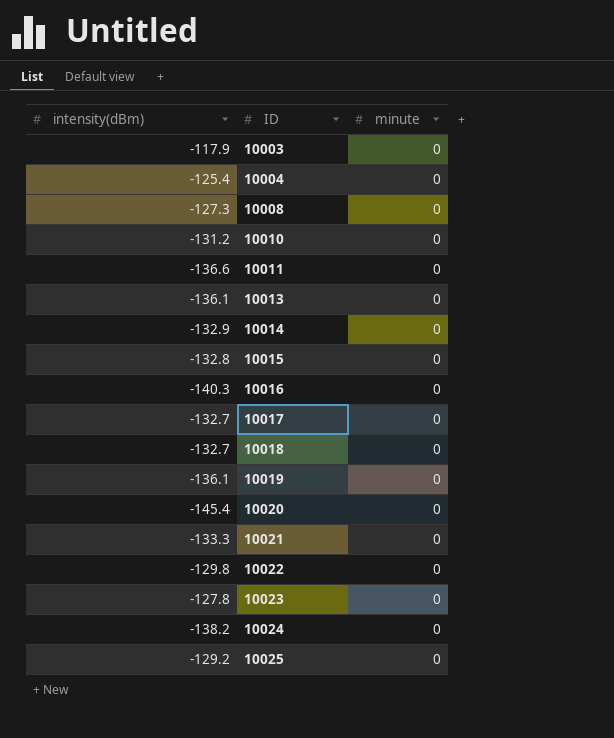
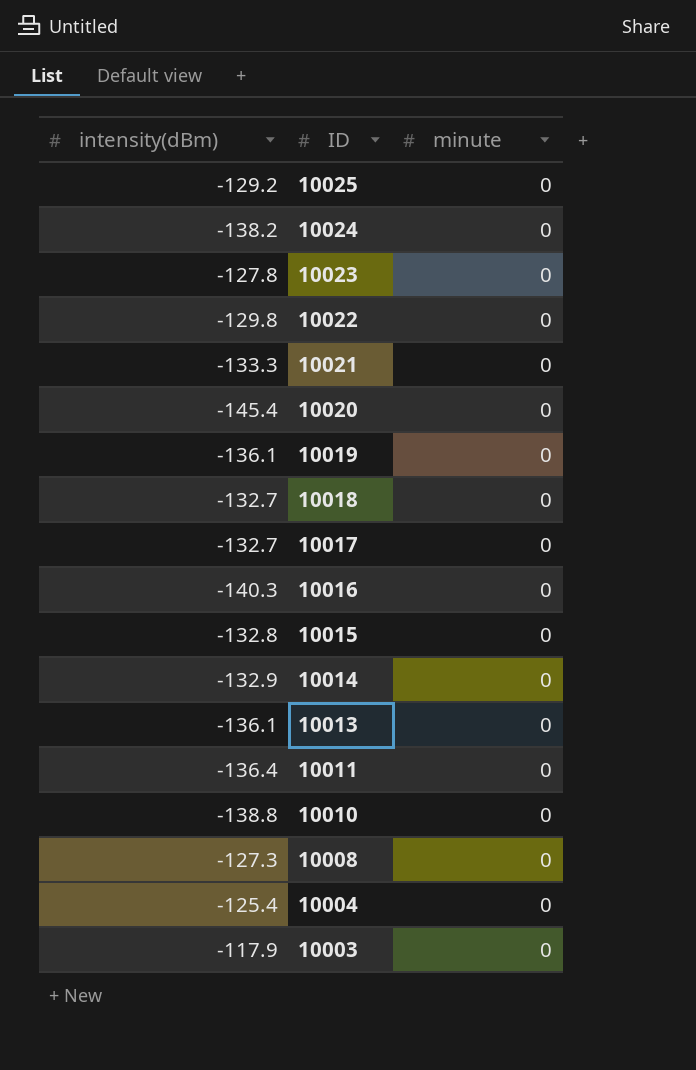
row order: ID ascending -> ID descending
10011 | intensity(dBm): -136.6 -> -136.4
10010 | intensity(dBm): -131.2 -> -138.8

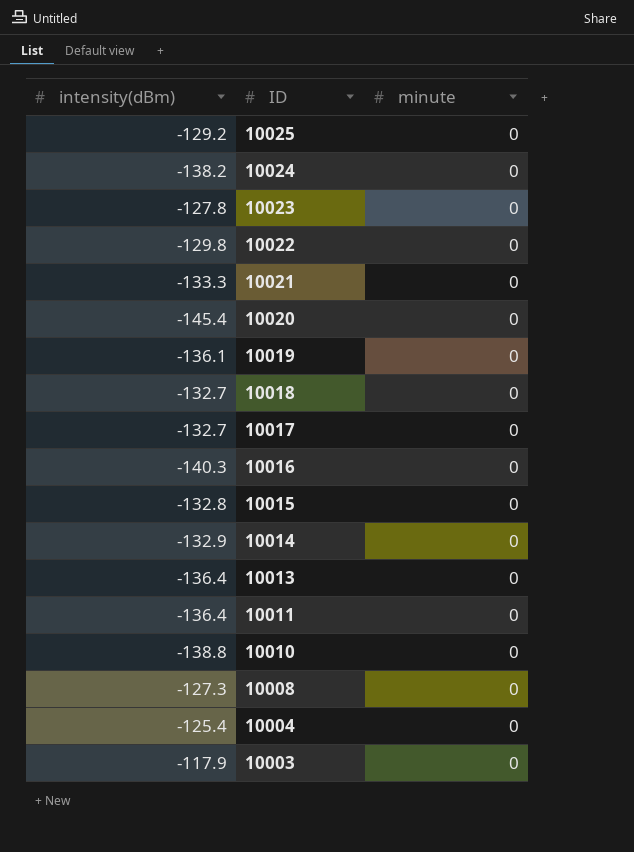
10013 | intensity(dBm): -136.1 -> -136.4

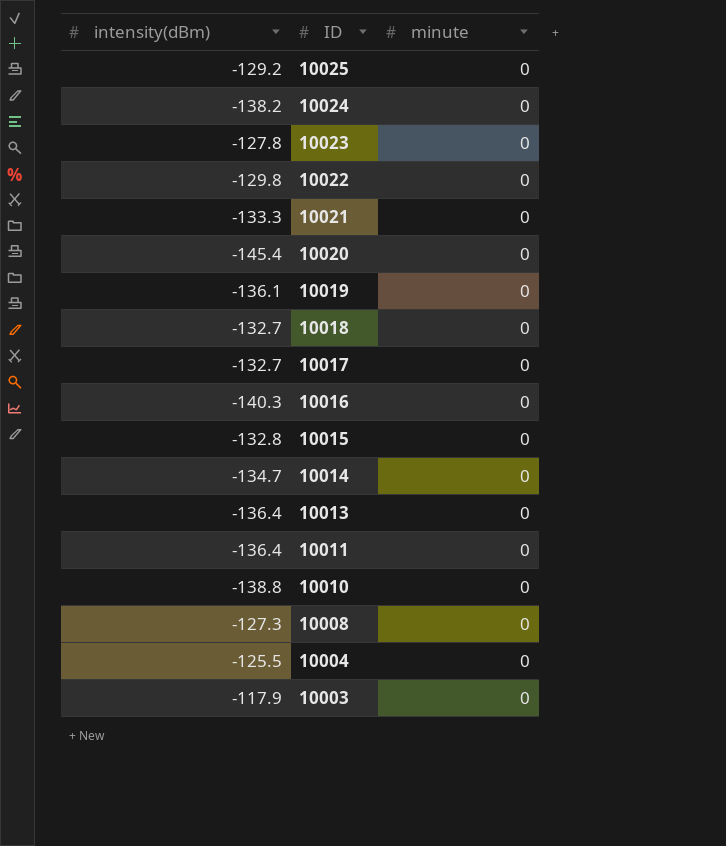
10014 | intensity(dBm): -132.9 -> -134.7
10004 | intensity(dBm): -125.4 -> -125.5

